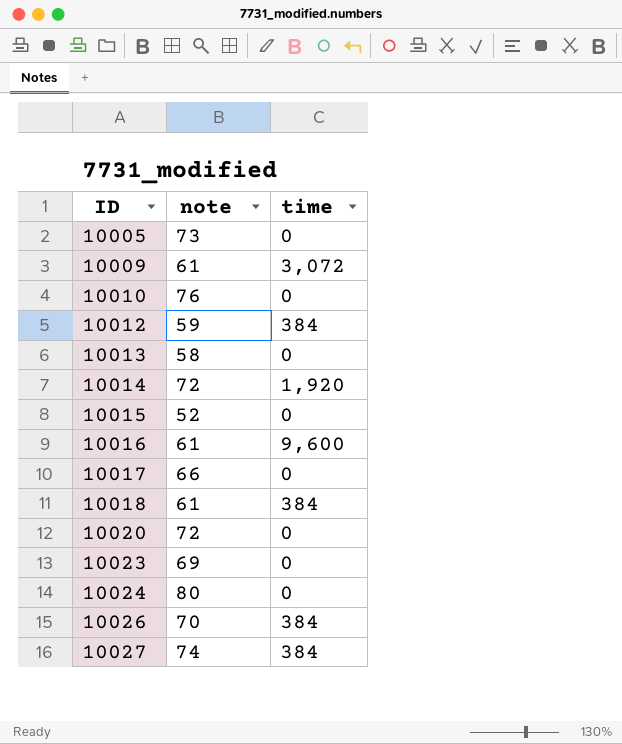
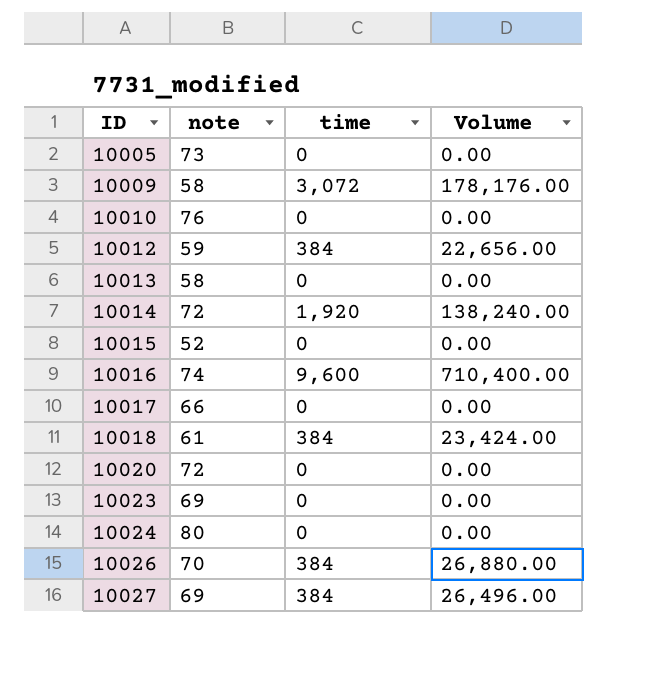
column Volume | formula: none -> [note] * [time]
10009 | note: 61 -> 58
10016 | note: 61 -> 74
10027 | note: 74 -> 69

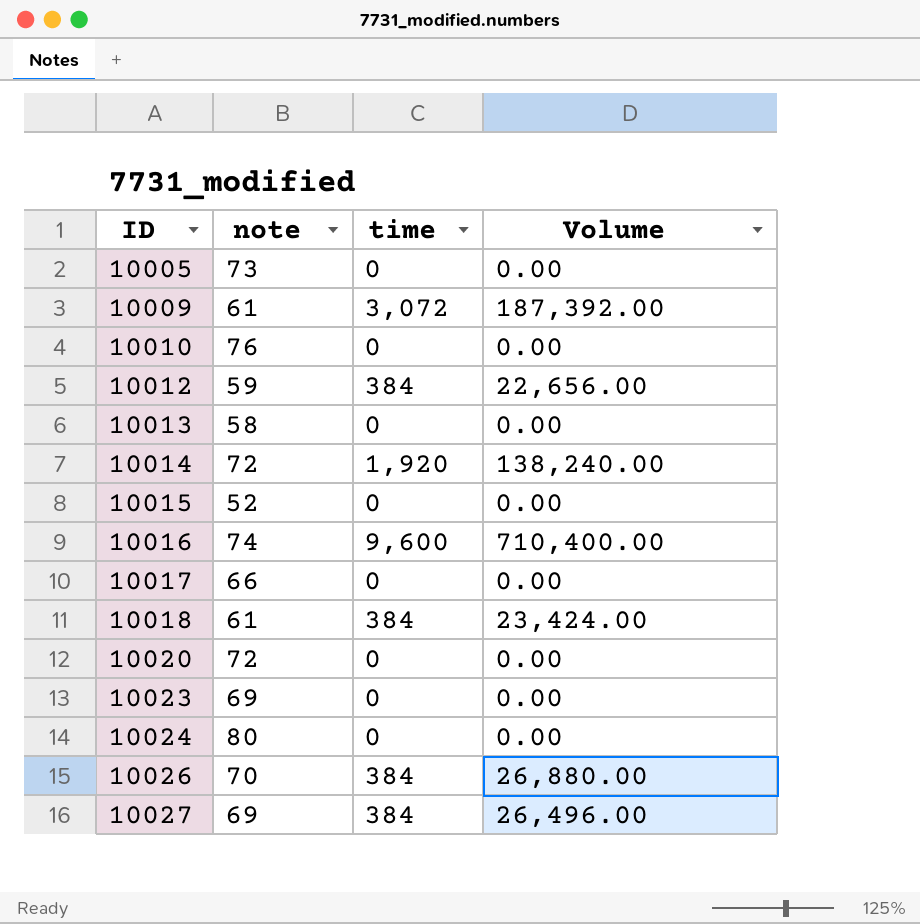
10009 | note: 58 -> 61
10009 | Volume: 178,176.00 -> 187,392.00

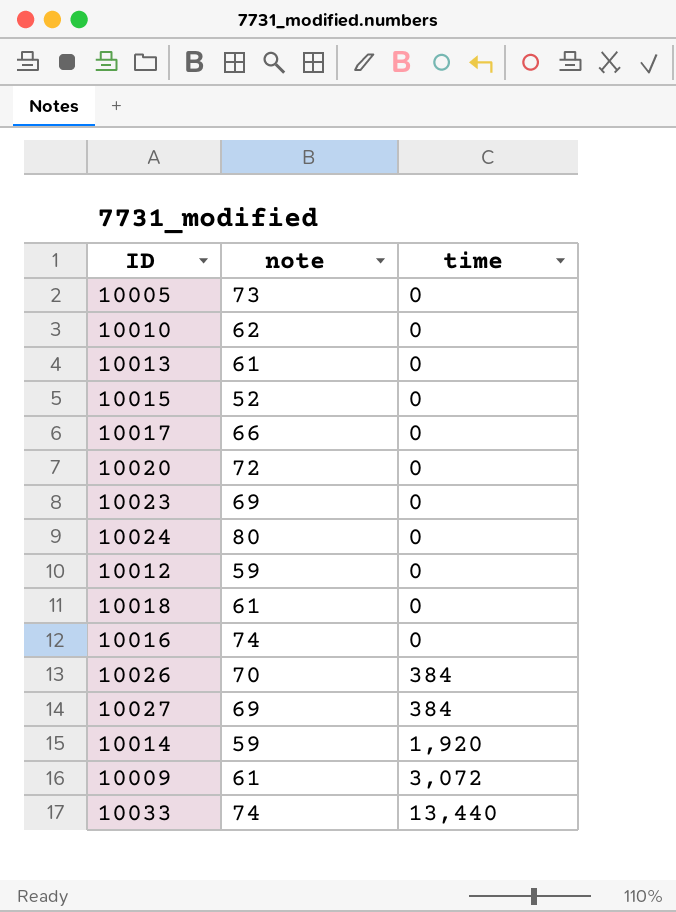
row order: ID ascending -> time ascending
column Volume | formula: [note] * [time] -> none
10010 | note: 76 -> 62
10013 | note: 58 -> 61
10012 | time: 384 -> 0
10018 | time: 384 -> 0
10016 | time: 9,600 -> 0
10014 | note: 72 -> 59
row 10033: none -> 74 | 13,440

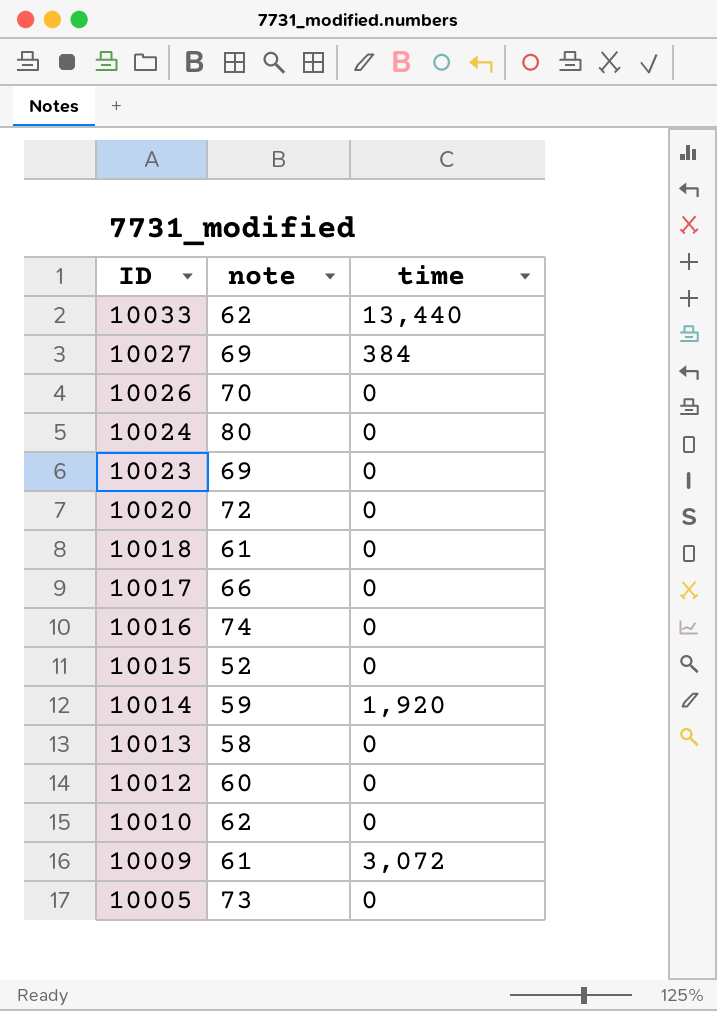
row order: time ascending -> ID descending
10033 | note: 74 -> 62
10026 | time: 384 -> 0
10013 | note: 61 -> 58
10012 | note: 59 -> 60

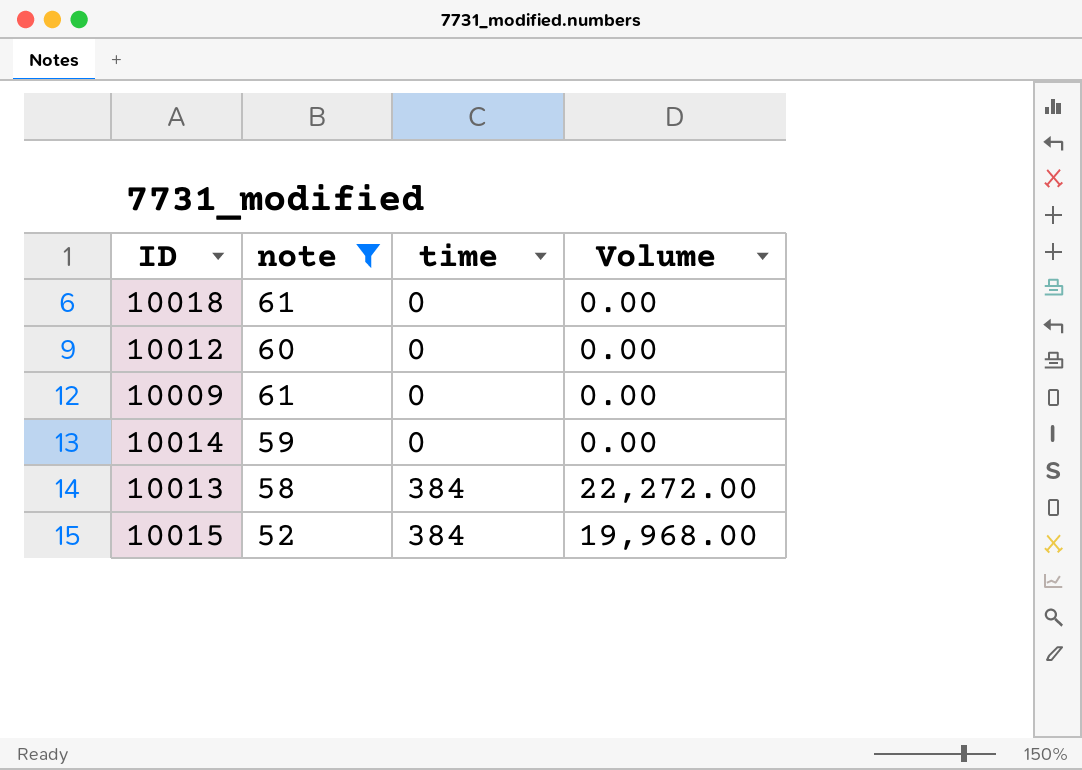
filter: none -> note <= 61
row order: ID descending -> time ascending
column Volume | formula: none -> [note] * [time]
10009 | time: 3,072 -> 0
10014 | time: 1,920 -> 0
10013 | time: 0 -> 384
10015 | time: 0 -> 384

